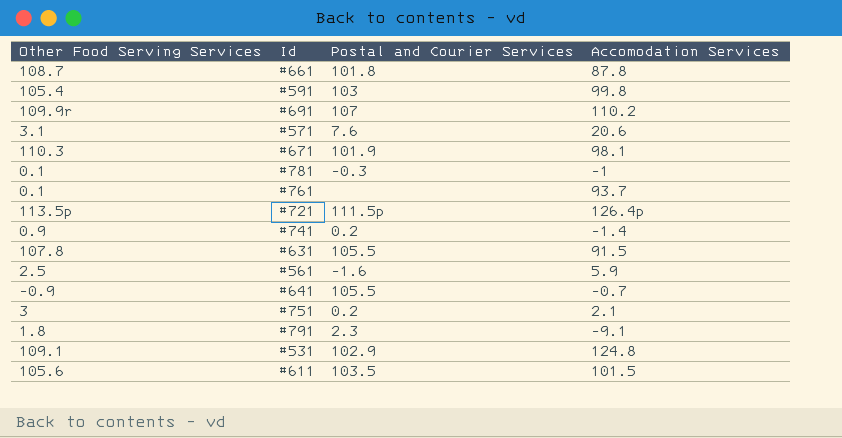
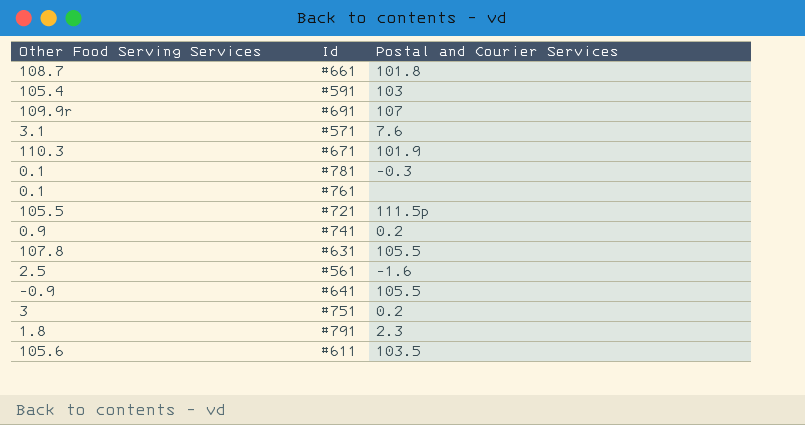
column Accomodation Services | position: 4 -> none
row #531: 109.1 | 102.9 | 124.8 -> none
#721 | Other Food Serving Services: 113.5p -> 105.5

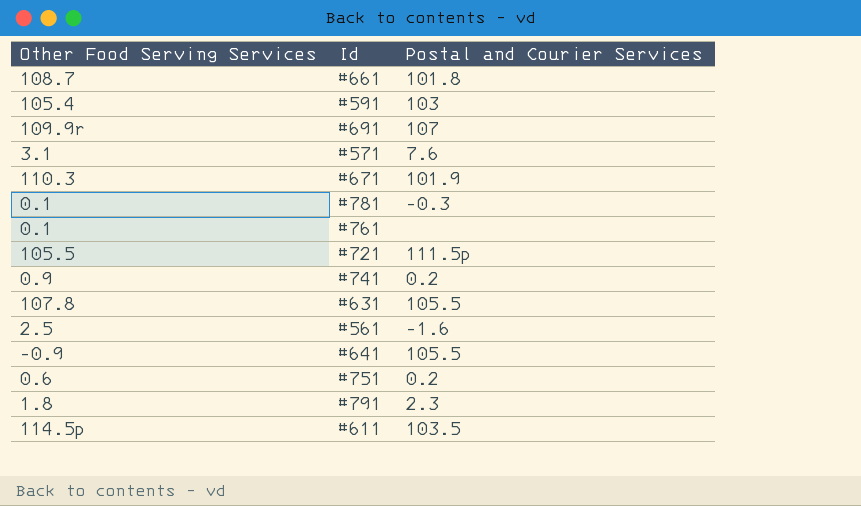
#751 | Other Food Serving Services: 3 -> 0.6
#611 | Other Food Serving Services: 105.6 -> 114.5p

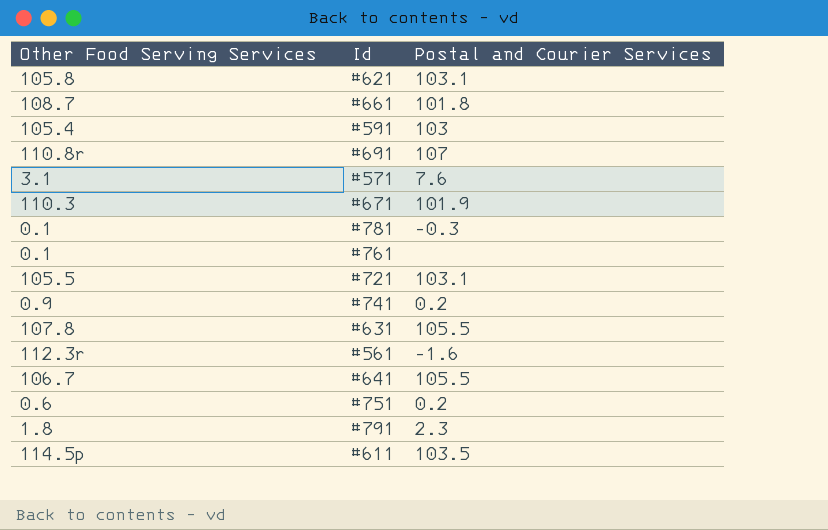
row #621: none -> 105.8 | 103.1
#691 | Other Food Serving Services: 109.9r -> 110.8r
#721 | Postal and Courier Services: 111.5p -> 103.1
#561 | Other Food Serving Services: 2.5 -> 112.3r
#641 | Other Food Serving Services: -0.9 -> 106.7

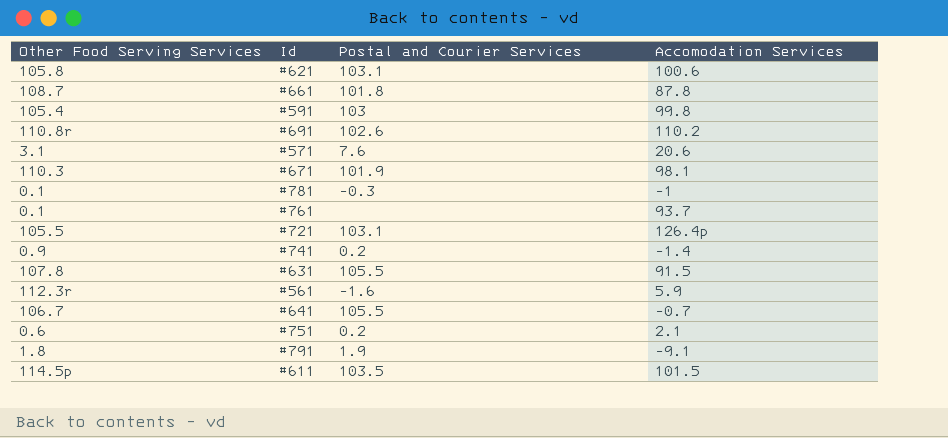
column Accomodation Services | position: none -> 4
#691 | Postal and Courier Services: 107 -> 102.6
#791 | Postal and Courier Services: 2.3 -> 1.9

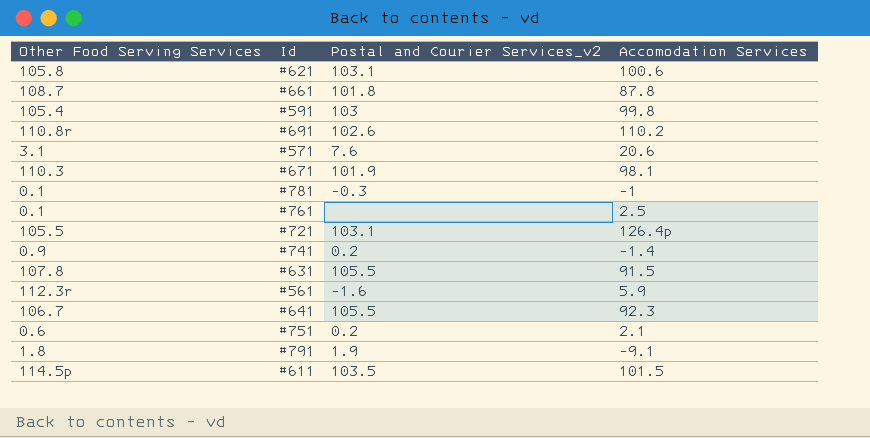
column name: Postal and Courier Services -> Postal and Courier Services_v2
#761 | Accomodation Services: 93.7 -> 2.5
#641 | Accomodation Services: -0.7 -> 92.3

